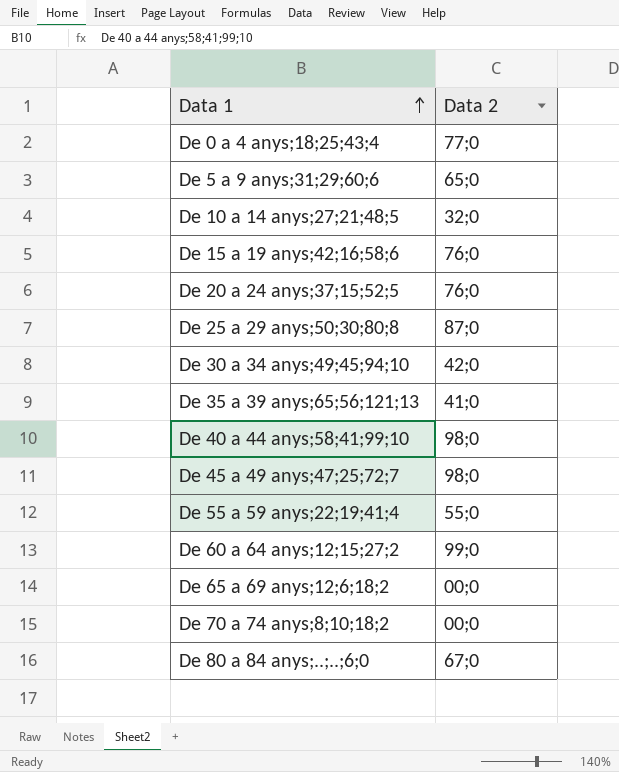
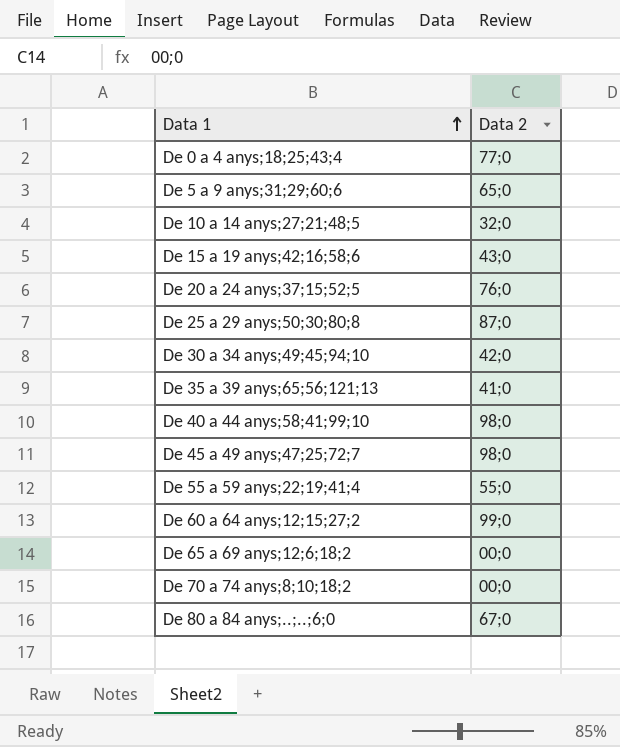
De 15 a 19 anys;42;16;58;6 | Data 2: 76;0 -> 43;0

